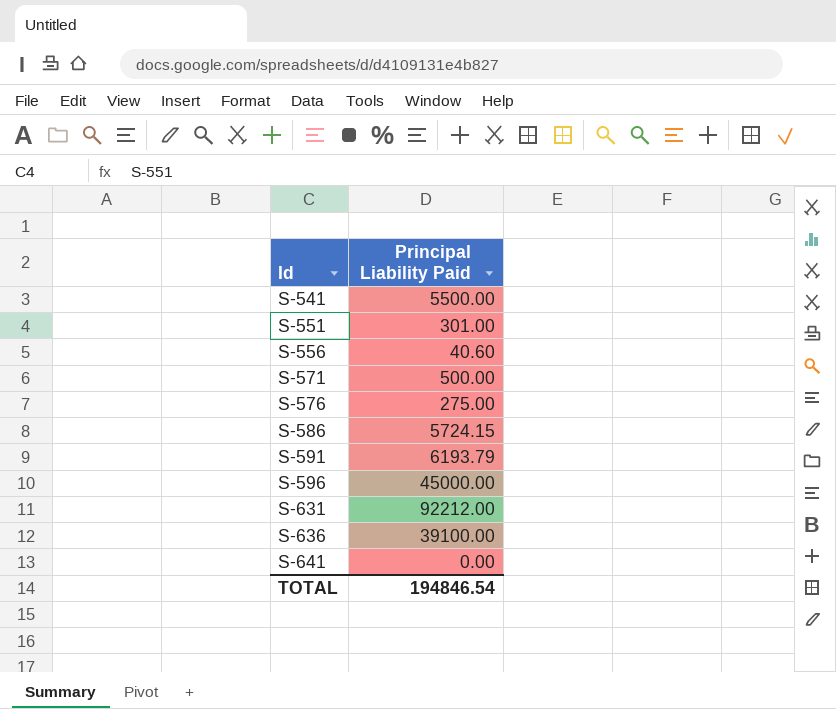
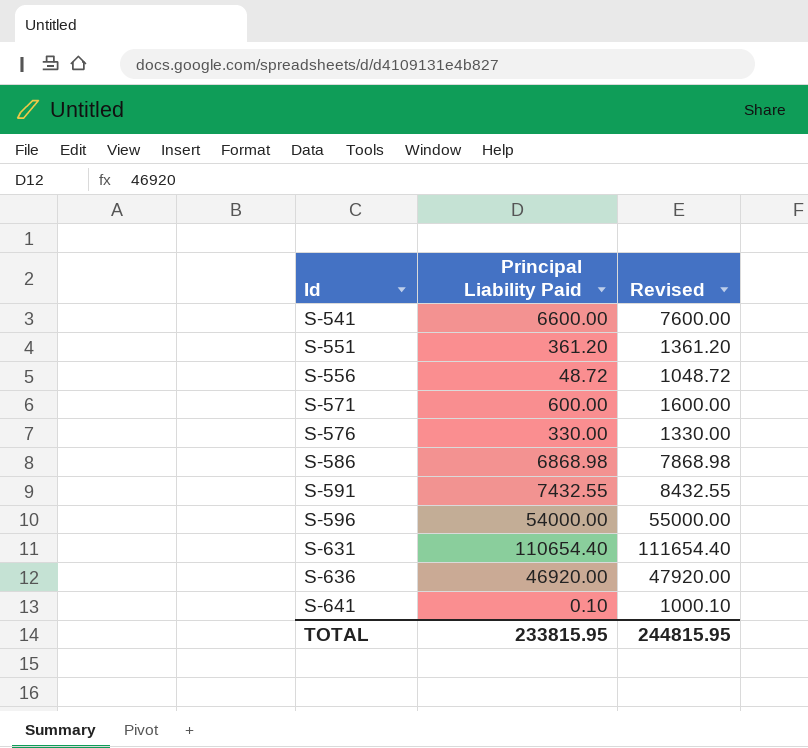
column Revised | formula: none -> [Principal Liability Paid] + 1000
S-541 | Principal Liability Paid: 5500.00 -> 6600.00
S-551 | Principal Liability Paid: 301.00 -> 361.20
S-556 | Principal Liability Paid: 40.60 -> 48.72
S-571 | Principal Liability Paid: 500.00 -> 600.00
S-576 | Principal Liability Paid: 275.00 -> 330.00
S-586 | Principal Liability Paid: 5724.15 -> 6868.98
S-591 | Principal Liability Paid: 6193.79 -> 7432.55
S-596 | Principal Liability Paid: 45000.00 -> 54000.00
S-631 | Principal Liability Paid: 92212.00 -> 110654.40
S-636 | Principal Liability Paid: 39100.00 -> 46920.00
S-641 | Principal Liability Paid: 0.00 -> 0.10
TOTAL | Principal Liability Paid: 194846.54 -> 233815.95

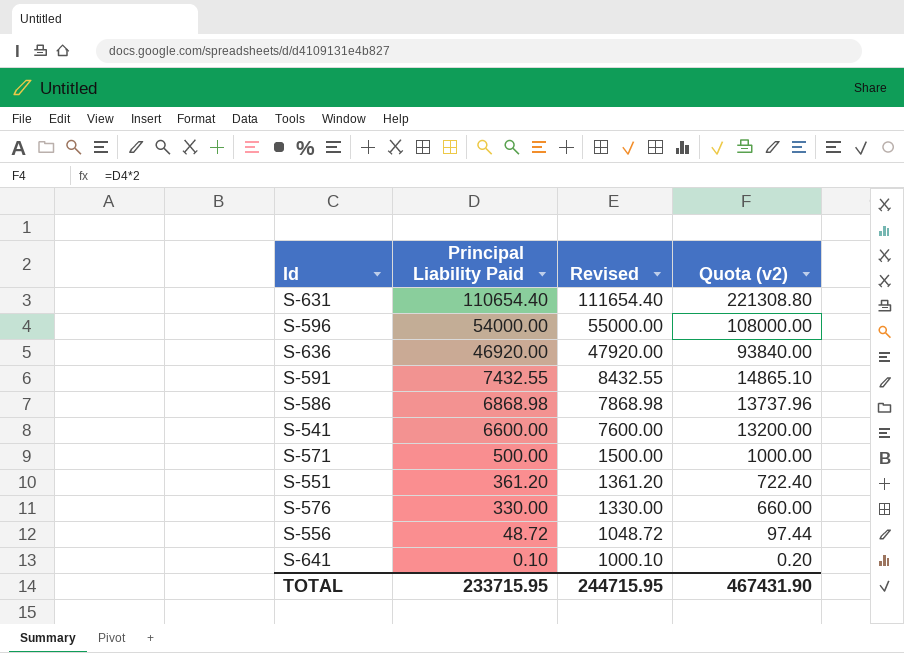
row order: Id ascending -> Principal Liability Paid descending
column Quota (v2) | formula: none -> [Principal Liability Paid] * 2
S-571 | Principal Liability Paid: 600.00 -> 500.00
S-571 | Revised: 1600.00 -> 1500.00
TOTAL | Principal Liability Paid: 233815.95 -> 233715.95
TOTAL | Revised: 244815.95 -> 244715.95

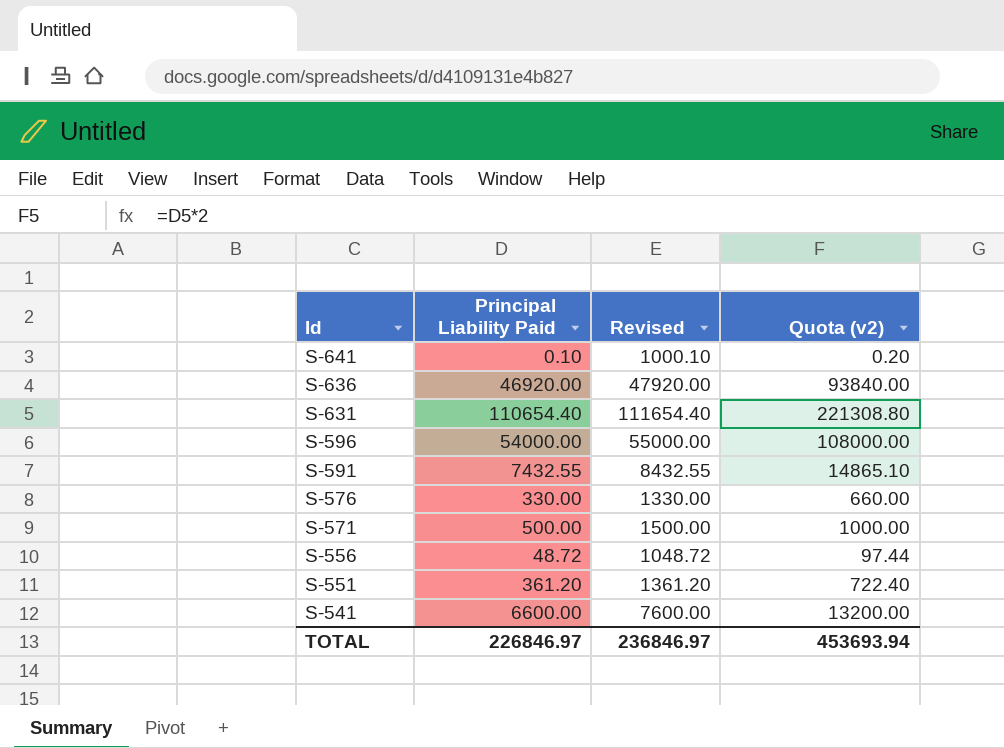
row order: Principal Liability Paid descending -> Id descending
row S-586: 6868.98 | 7868.98 | 13737.96 -> none
TOTAL | Principal Liability Paid: 233715.95 -> 226846.97
TOTAL | Revised: 244715.95 -> 236846.97
TOTAL | Quota (v2): 467431.90 -> 453693.94

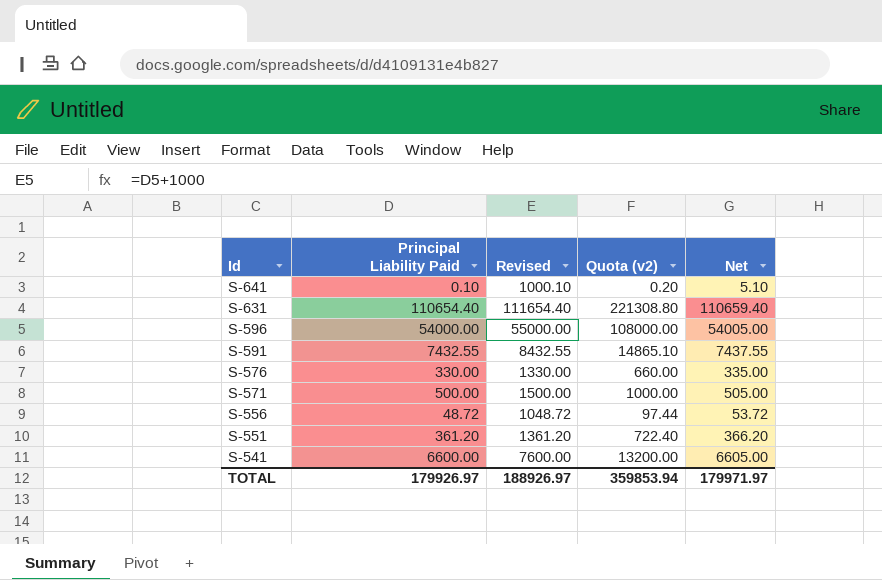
column Net | formula: none -> [Principal Liability Paid] + 5
row S-636: 46920.00 | 47920.00 | 93840.00 -> none
TOTAL | Principal Liability Paid: 226846.97 -> 179926.97
TOTAL | Revised: 236846.97 -> 188926.97
TOTAL | Quota (v2): 453693.94 -> 359853.94

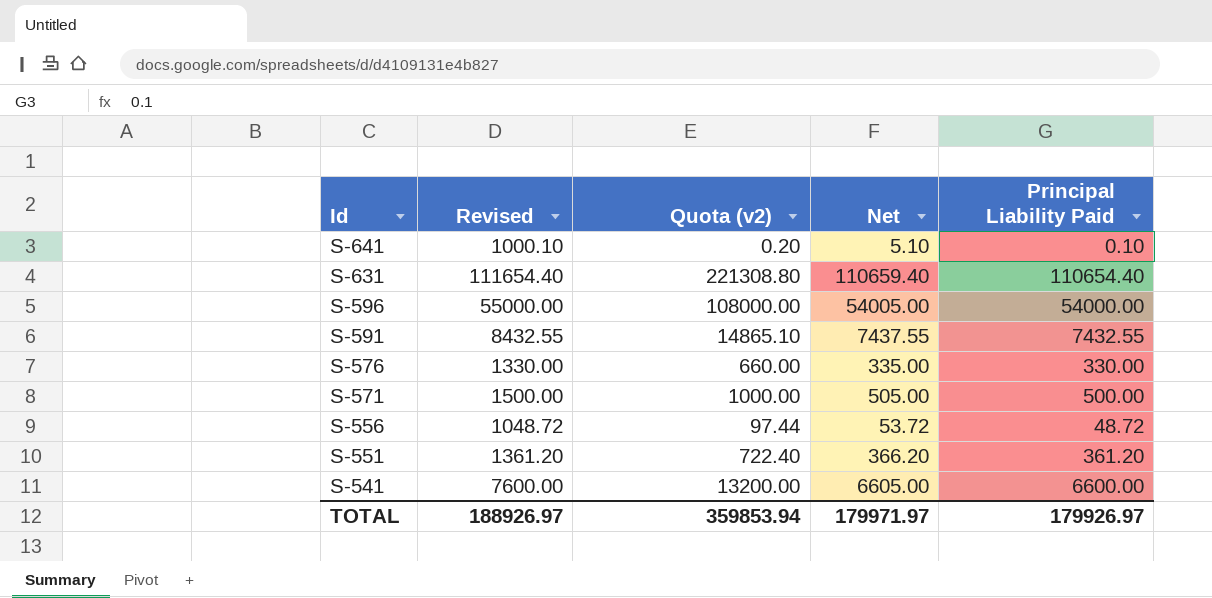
column Principal Liability Paid | position: 2 -> 5

